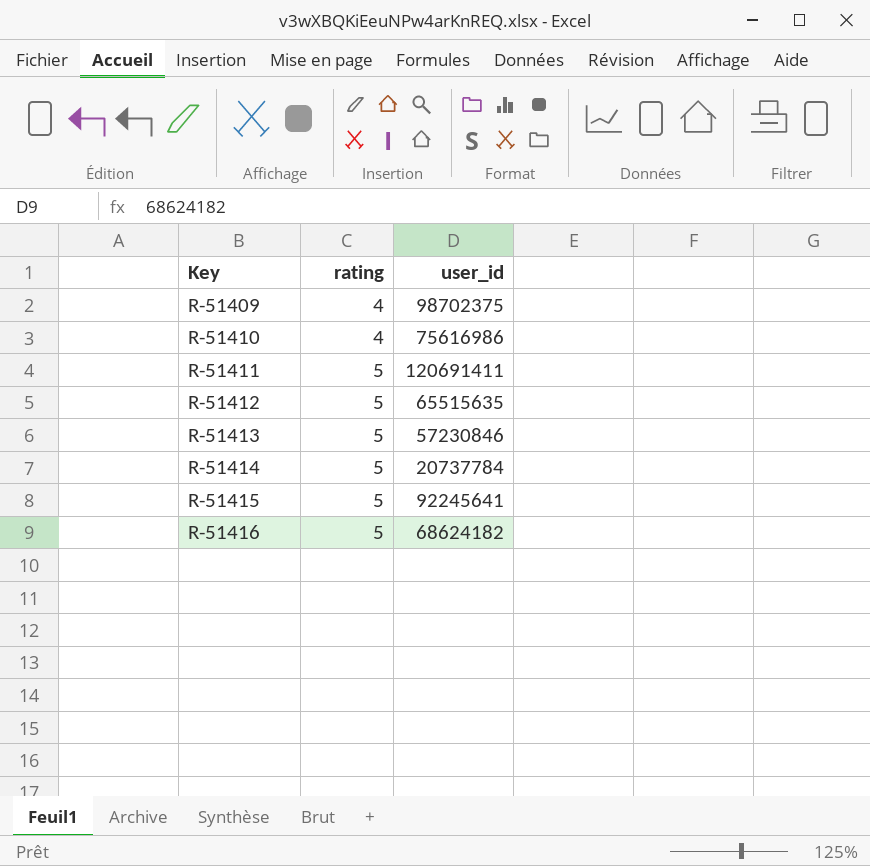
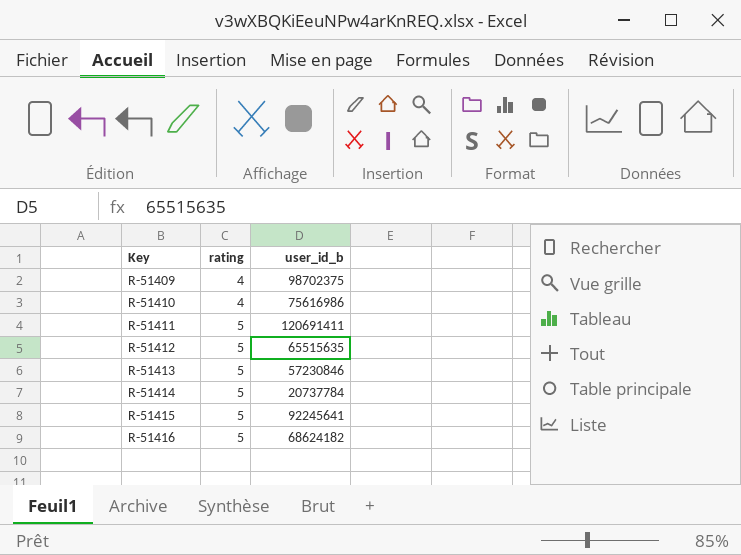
column name: user_id -> user_id_b

